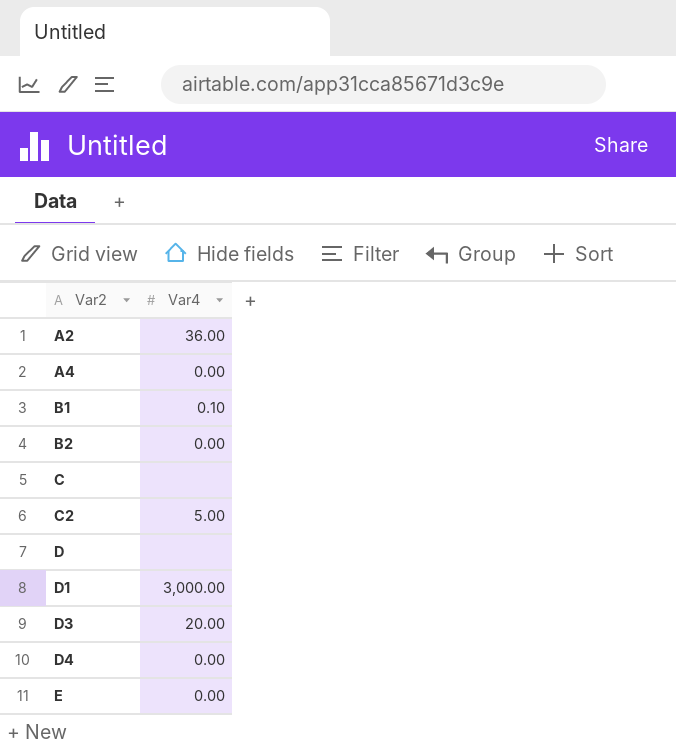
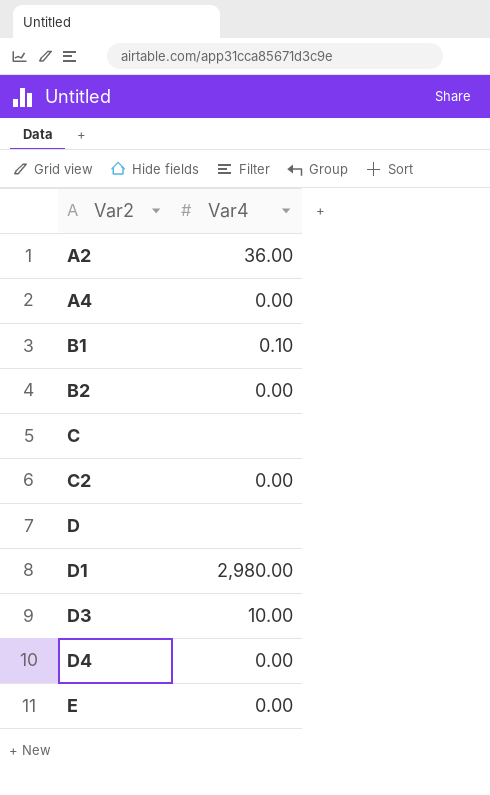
C2 | Var4: 5.00 -> 0.00
D1 | Var4: 3,000.00 -> 2,980.00
D3 | Var4: 20.00 -> 10.00

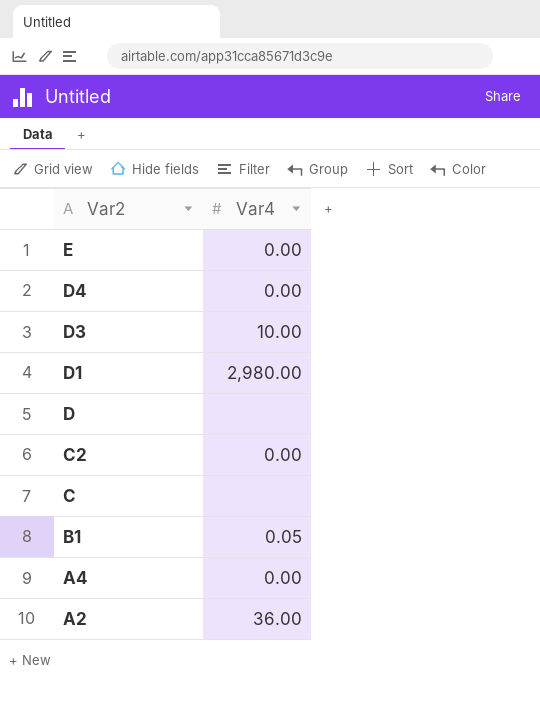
row order: Var2 ascending -> Var2 descending
row B2: 0.00 -> none
B1 | Var4: 0.10 -> 0.05

